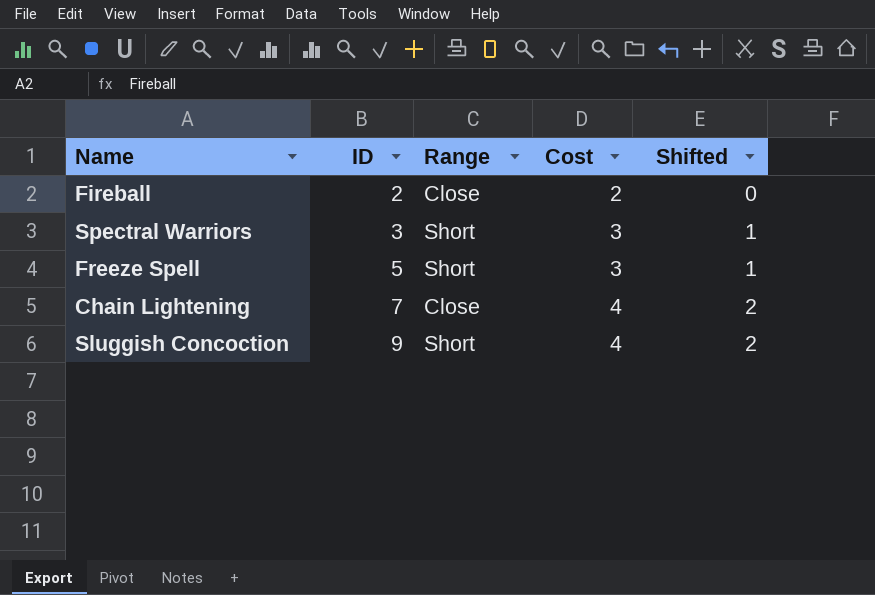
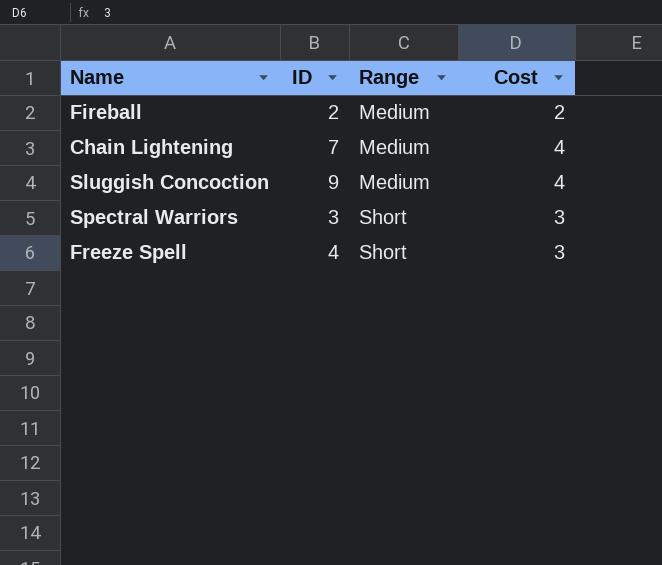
row order: ID ascending -> Range ascending
column Shifted | formula: [Cost] - 2 -> none
Fireball | Range: Close -> Medium
Chain Lightening | Range: Close -> Medium
Sluggish Concoction | Range: Short -> Medium
Freeze Spell | ID: 5 -> 4

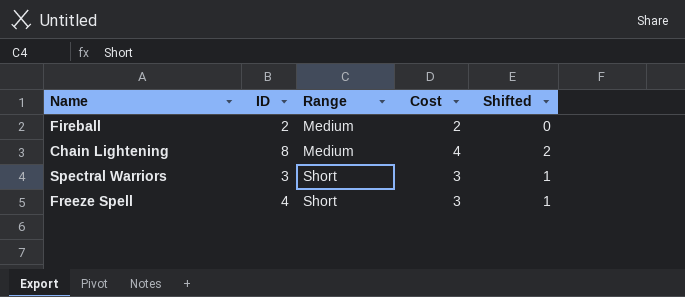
column Shifted | formula: none -> [Cost] - 2
row Sluggish Concoction: 9 | Medium | 4 -> none
Chain Lightening | ID: 7 -> 8

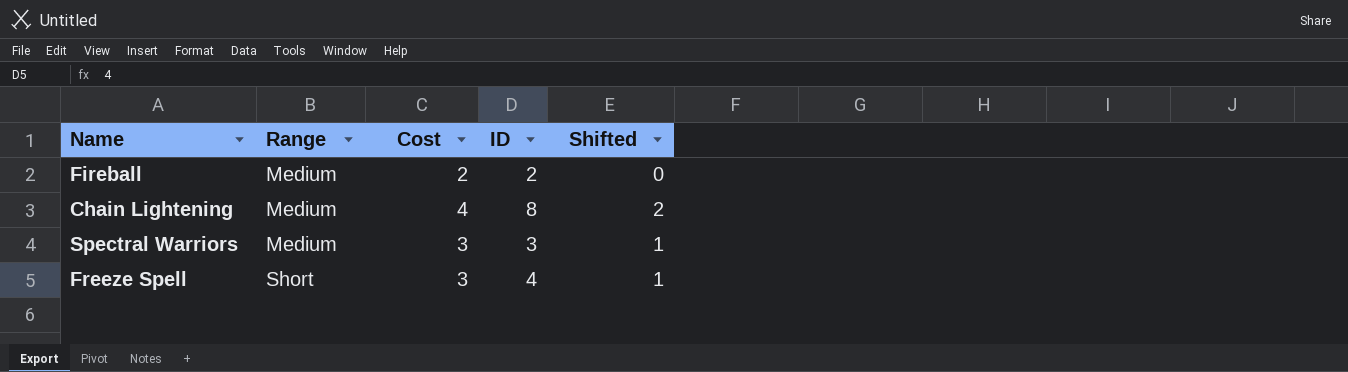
column ID | position: 2 -> 4
Spectral Warriors | Range: Short -> Medium

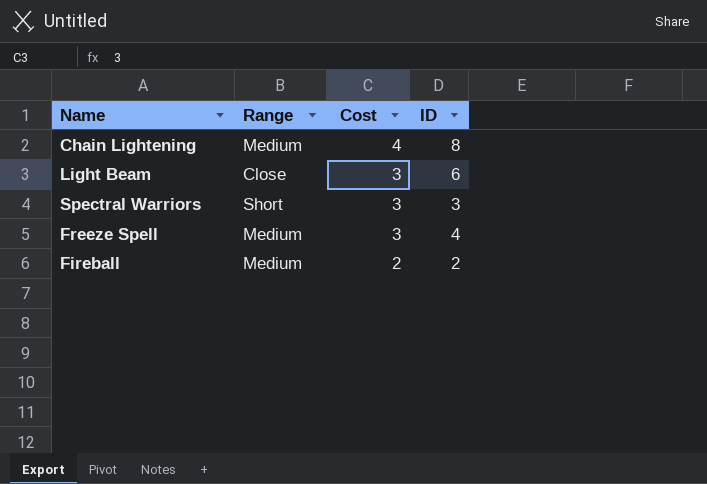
row order: Range ascending -> Cost descending
column Shifted | formula: [Cost] - 2 -> none
row Light Beam: none -> Close | 3 | 6
Spectral Warriors | Range: Medium -> Short
Freeze Spell | Range: Short -> Medium

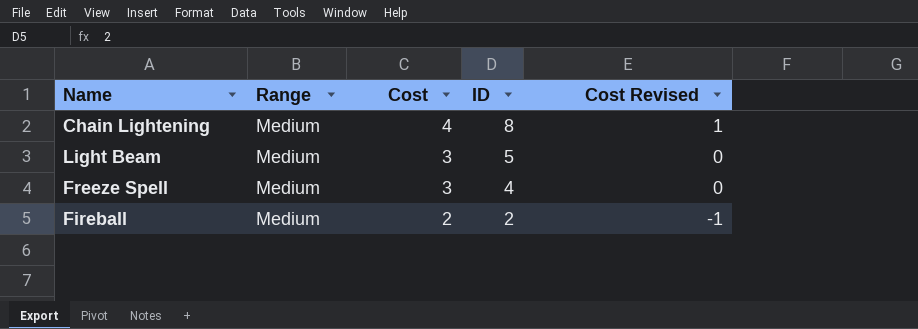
column Cost Revised | formula: none -> [Cost] - 3
row Spectral Warriors: Short | 3 | 3 -> none
Light Beam | Range: Close -> Medium
Light Beam | ID: 6 -> 5

